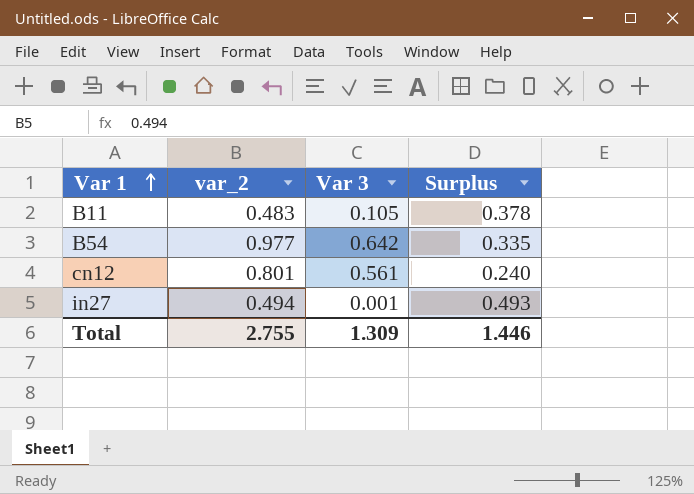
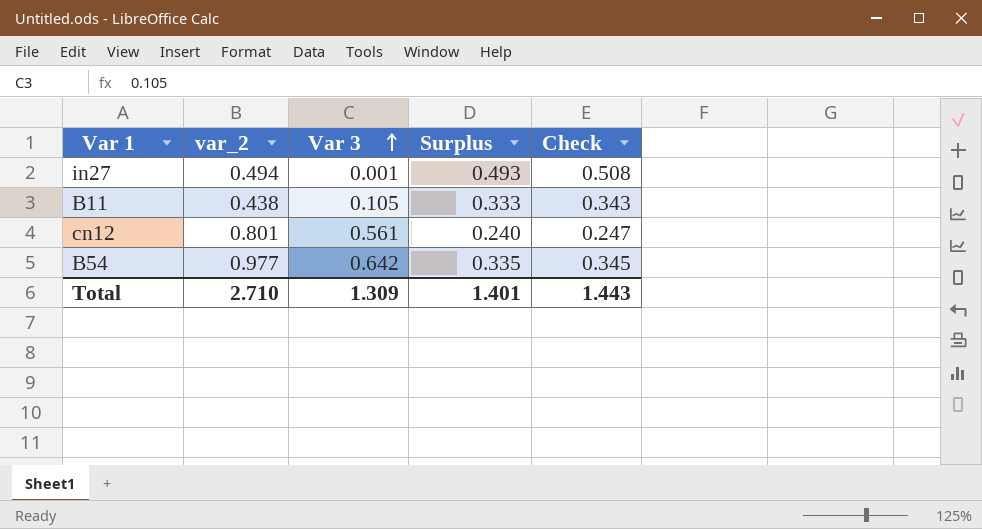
row order: Var 1 ascending -> Var 3 ascending
column Check | formula: none -> [Surplus] * 1.03
B11 | var_2: 0.483 -> 0.438
B11 | Surplus: 0.378 -> 0.333
Total | var_2: 2.755 -> 2.710
Total | Surplus: 1.446 -> 1.401

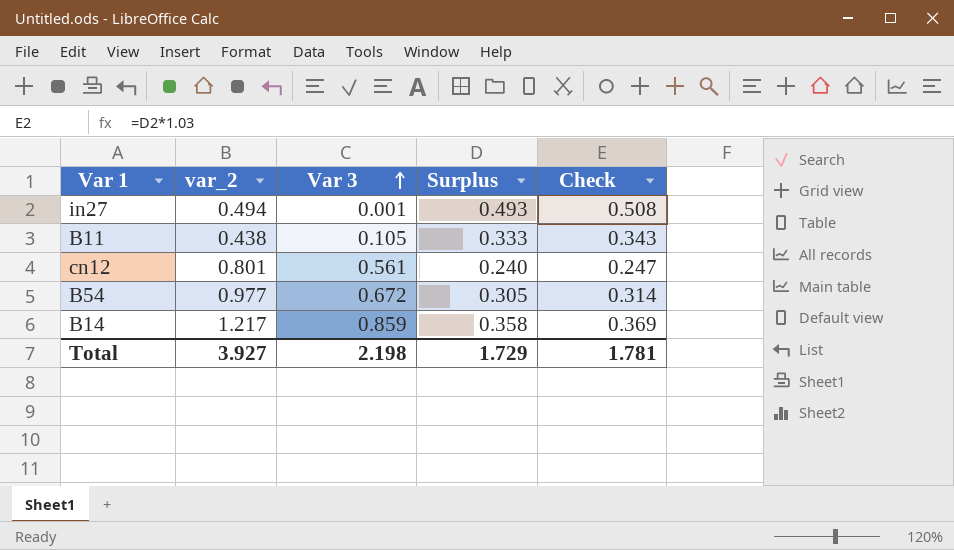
B54 | Var 3: 0.642 -> 0.672
B54 | Surplus: 0.335 -> 0.305
B54 | Check: 0.345 -> 0.314
row B14: none -> 1.217 | 0.859 | 0.358 | 0.369
Total | var_2: 2.710 -> 3.927
Total | Var 3: 1.309 -> 2.198
Total | Surplus: 1.401 -> 1.729
Total | Check: 1.443 -> 1.781

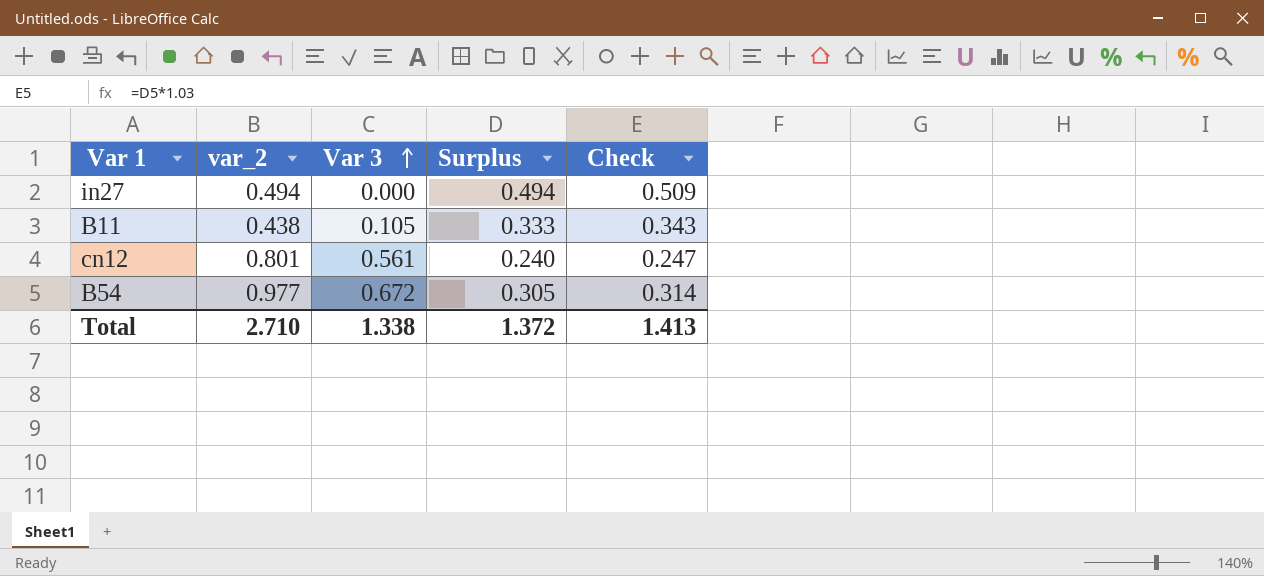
row B14: 1.217 | 0.859 | 0.358 | 0.369 -> none
in27 | Var 3: 0.001 -> 0.000
in27 | Surplus: 0.493 -> 0.494
in27 | Check: 0.508 -> 0.509
Total | var_2: 3.927 -> 2.710
Total | Var 3: 2.198 -> 1.338
Total | Surplus: 1.729 -> 1.372
Total | Check: 1.781 -> 1.413

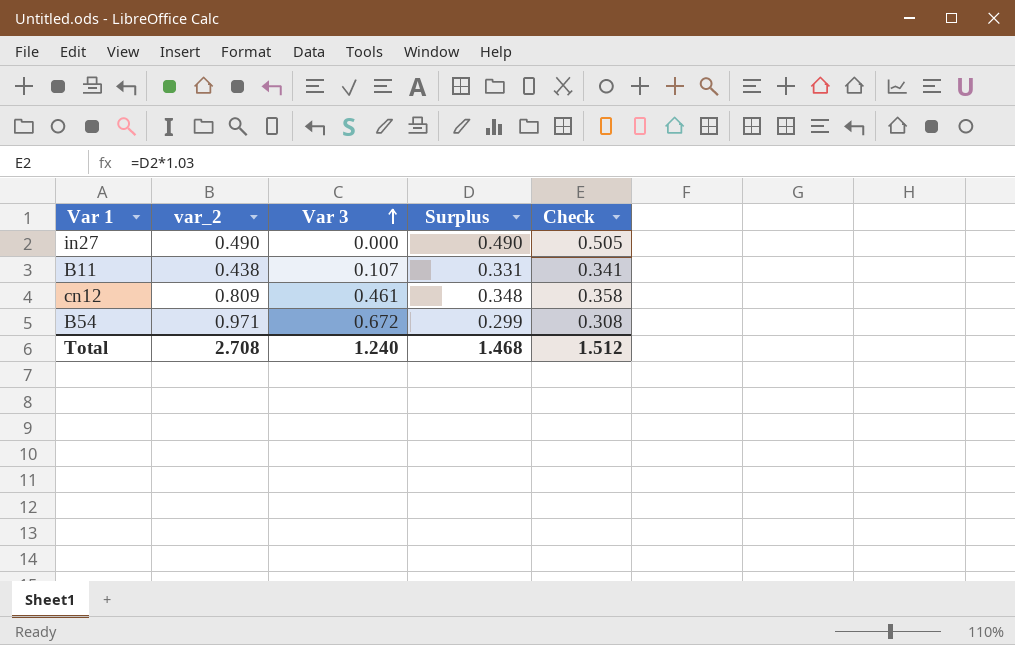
in27 | var_2: 0.494 -> 0.490
in27 | Surplus: 0.494 -> 0.490
in27 | Check: 0.509 -> 0.505
B11 | Var 3: 0.105 -> 0.107
B11 | Surplus: 0.333 -> 0.331
B11 | Check: 0.343 -> 0.341
cn12 | var_2: 0.801 -> 0.809
cn12 | Var 3: 0.561 -> 0.461
cn12 | Surplus: 0.240 -> 0.348
cn12 | Check: 0.247 -> 0.358
B54 | var_2: 0.977 -> 0.971
B54 | Surplus: 0.305 -> 0.299
B54 | Check: 0.314 -> 0.308
Total | var_2: 2.710 -> 2.708
Total | Var 3: 1.338 -> 1.240
Total | Surplus: 1.372 -> 1.468
Total | Check: 1.413 -> 1.512

